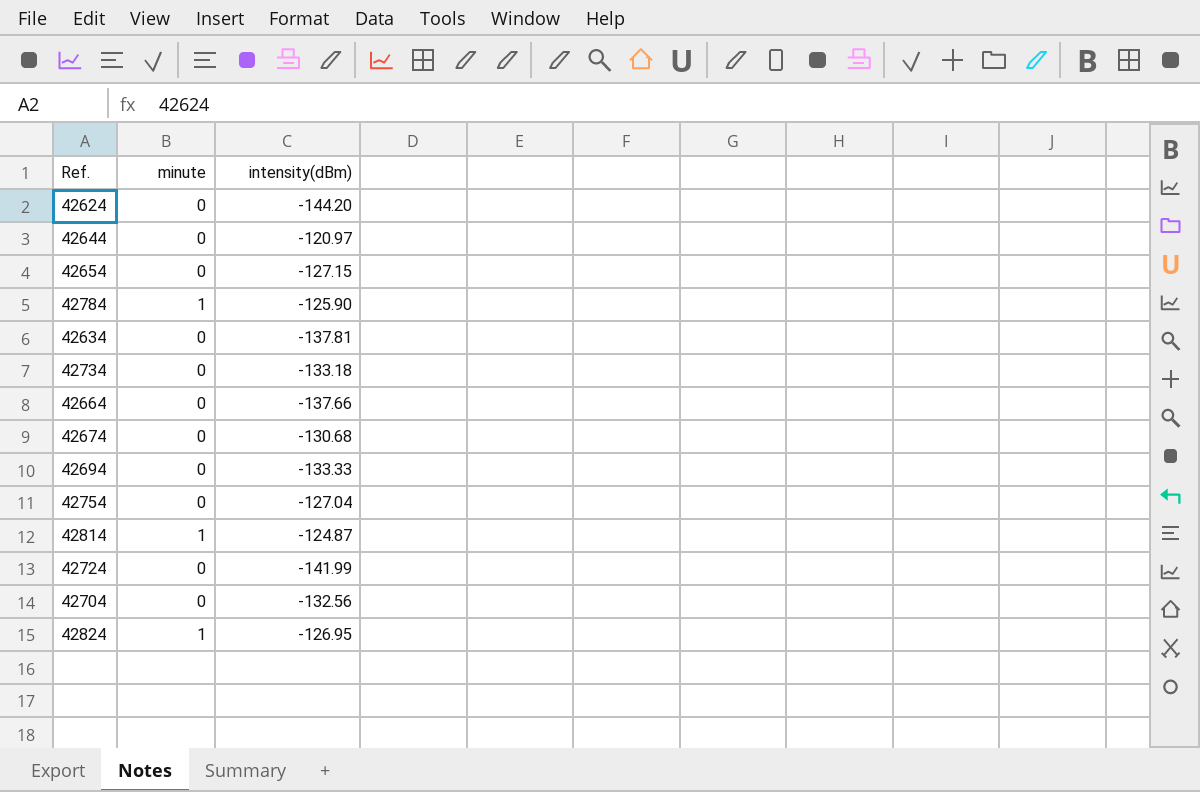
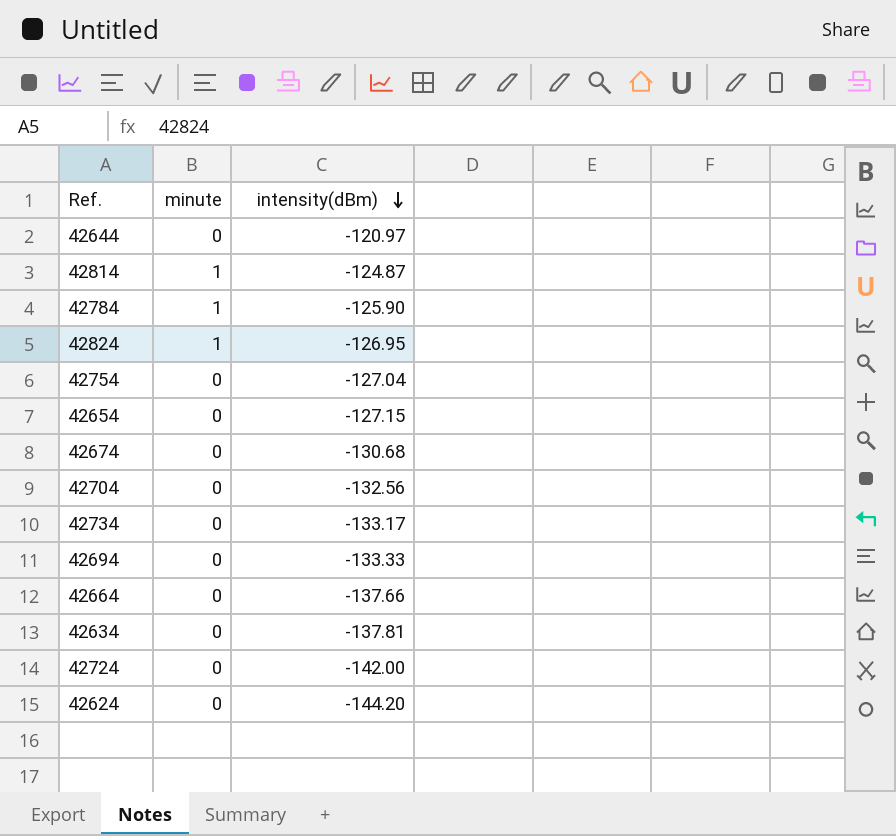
row order: none -> intensity(dBm) descending
42734 | intensity(dBm): -133.18 -> -133.17
42724 | intensity(dBm): -141.99 -> -142.00

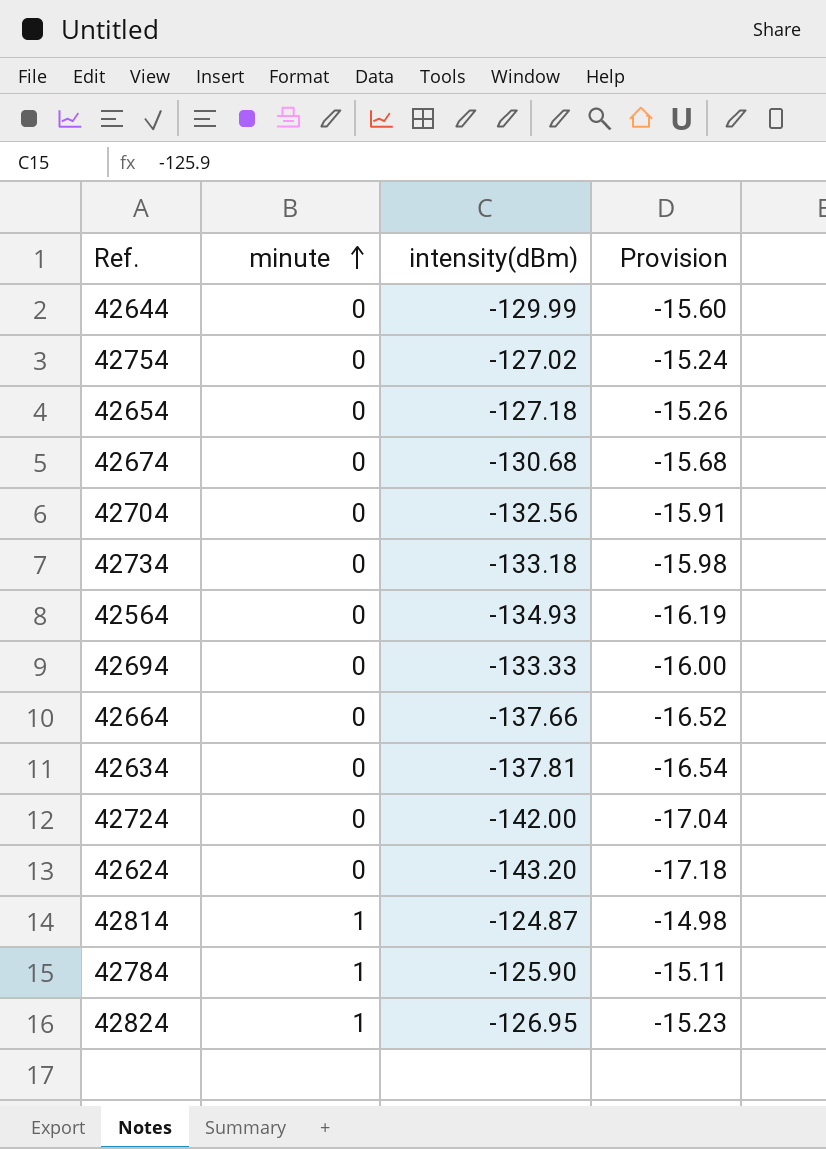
row order: intensity(dBm) descending -> minute ascending
column Provision | formula: none -> [intensity(dBm)] * 0.12
42644 | intensity(dBm): -120.97 -> -129.99
42754 | intensity(dBm): -127.04 -> -127.02
42654 | intensity(dBm): -127.15 -> -127.18
42734 | intensity(dBm): -133.17 -> -133.18
row 42564: none -> 0 | -134.93 | -16.19
42624 | intensity(dBm): -144.20 -> -143.20

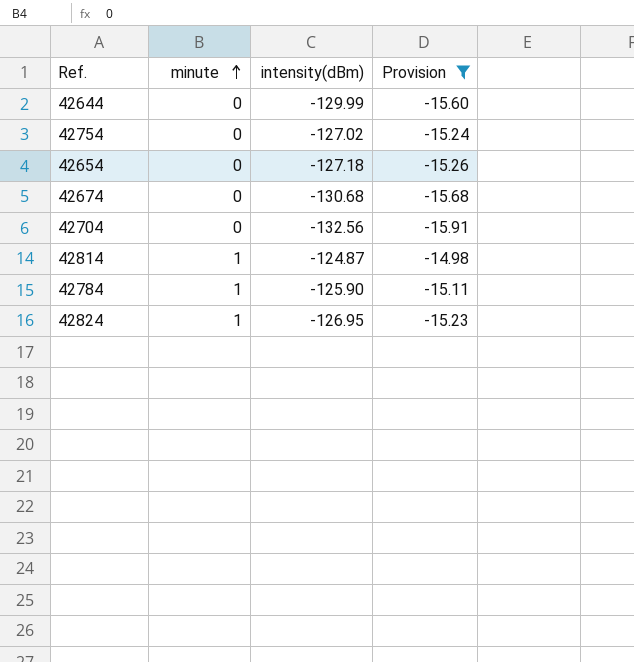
filter: none -> Provision >= -15.91

